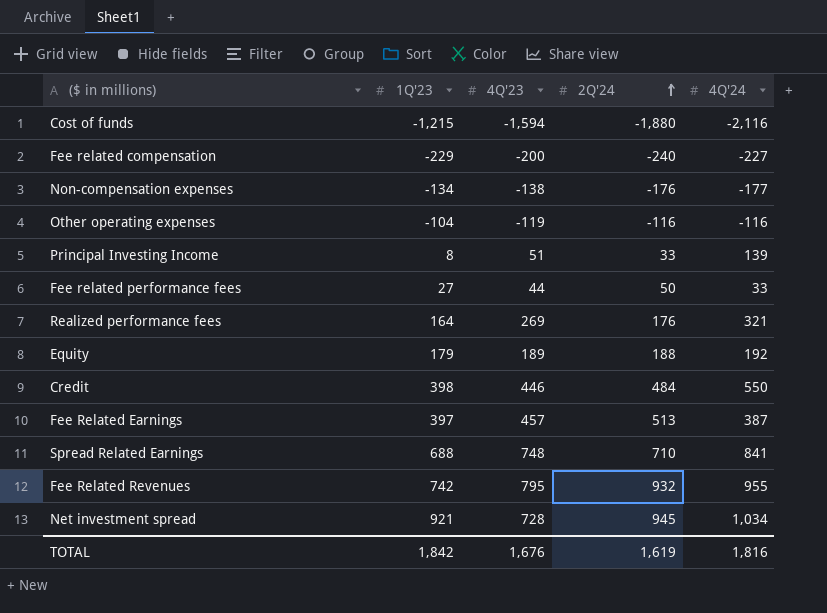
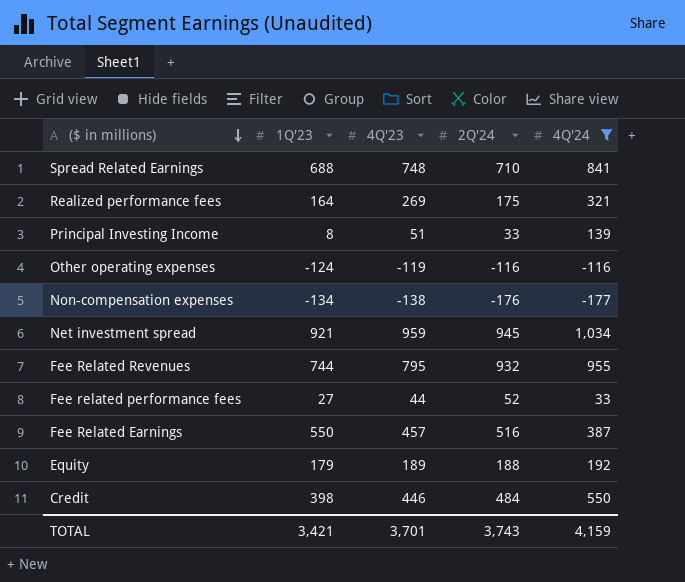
filter: none -> 4Q'24 >= -177
row order: 2Q'24 ascending -> ($ in millions) descending
Realized performance fees | 2Q'24: 176 -> 175
Other operating expenses | 1Q'23: -104 -> -124
Net investment spread | 4Q'23: 728 -> 959
Fee Related Revenues | 1Q'23: 742 -> 744
Fee related performance fees | 2Q'24: 50 -> 52
Fee Related Earnings | 1Q'23: 397 -> 550
Fee Related Earnings | 2Q'24: 513 -> 516
TOTAL | 1Q'23: 1,842 -> 3,421
TOTAL | 4Q'23: 1,676 -> 3,701
TOTAL | 2Q'24: 1,619 -> 3,743
TOTAL | 4Q'24: 1,816 -> 4,159

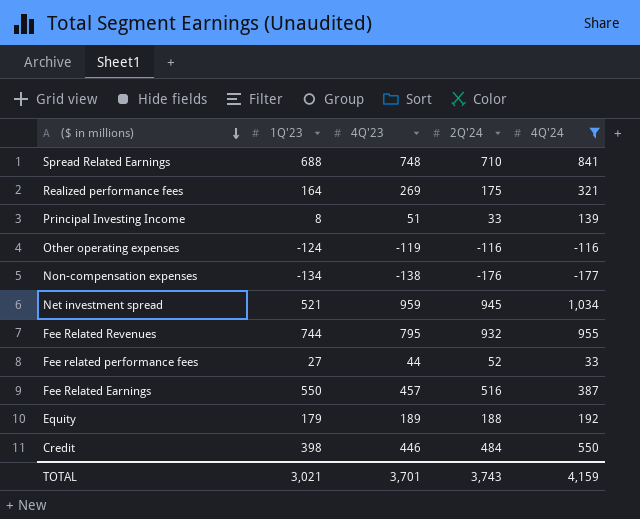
Net investment spread | 1Q'23: 921 -> 521
TOTAL | 1Q'23: 3,421 -> 3,021

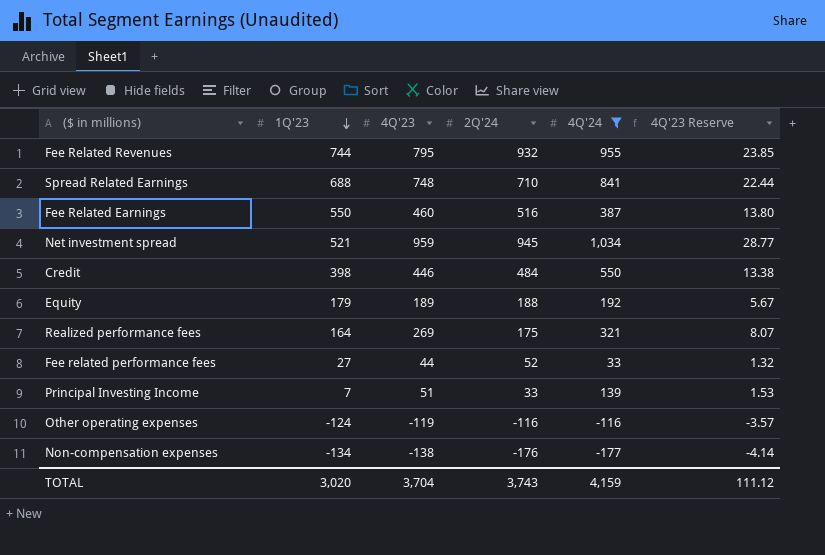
row order: ($ in millions) descending -> 1Q'23 descending
column 4Q'23 Reserve | formula: none -> [4Q'23] * 0.03
Fee Related Earnings | 4Q'23: 457 -> 460
Principal Investing Income | 1Q'23: 8 -> 7
TOTAL | 1Q'23: 3,021 -> 3,020
TOTAL | 4Q'23: 3,701 -> 3,704

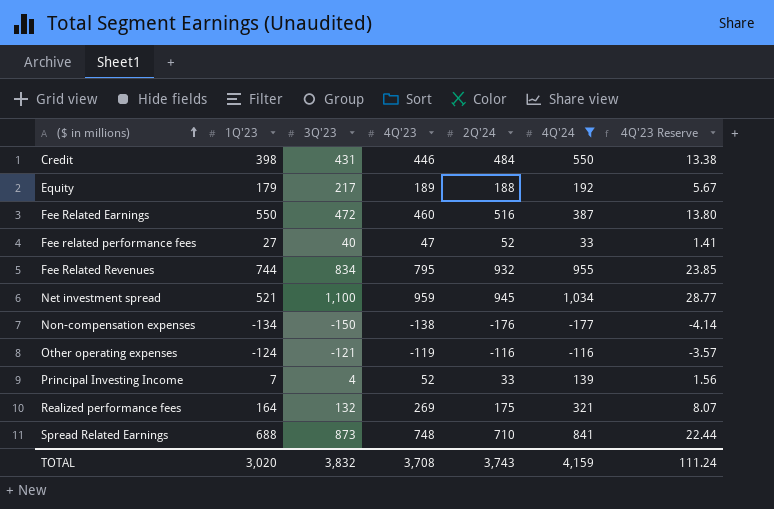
row order: 1Q'23 descending -> ($ in millions) ascending
column 3Q'23 | position: none -> 3
Fee related performance fees | 4Q'23: 44 -> 47
Fee related performance fees | 4Q'23 Reserve: 1.32 -> 1.41
Principal Investing Income | 4Q'23: 51 -> 52
Principal Investing Income | 4Q'23 Reserve: 1.53 -> 1.56
TOTAL | 4Q'23: 3,704 -> 3,708
TOTAL | 4Q'23 Reserve: 111.12 -> 111.24

